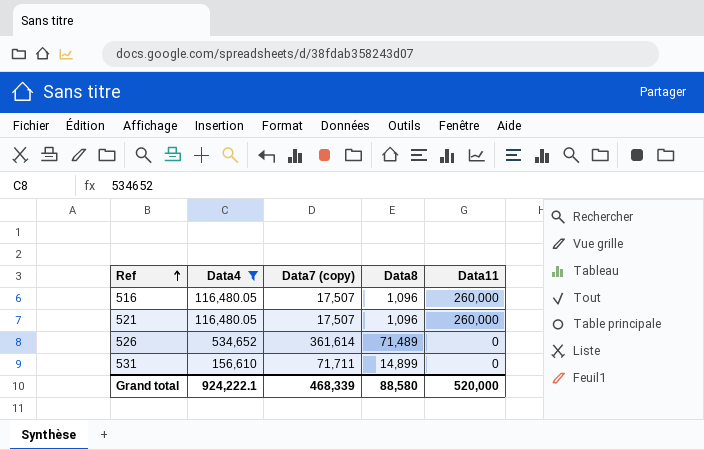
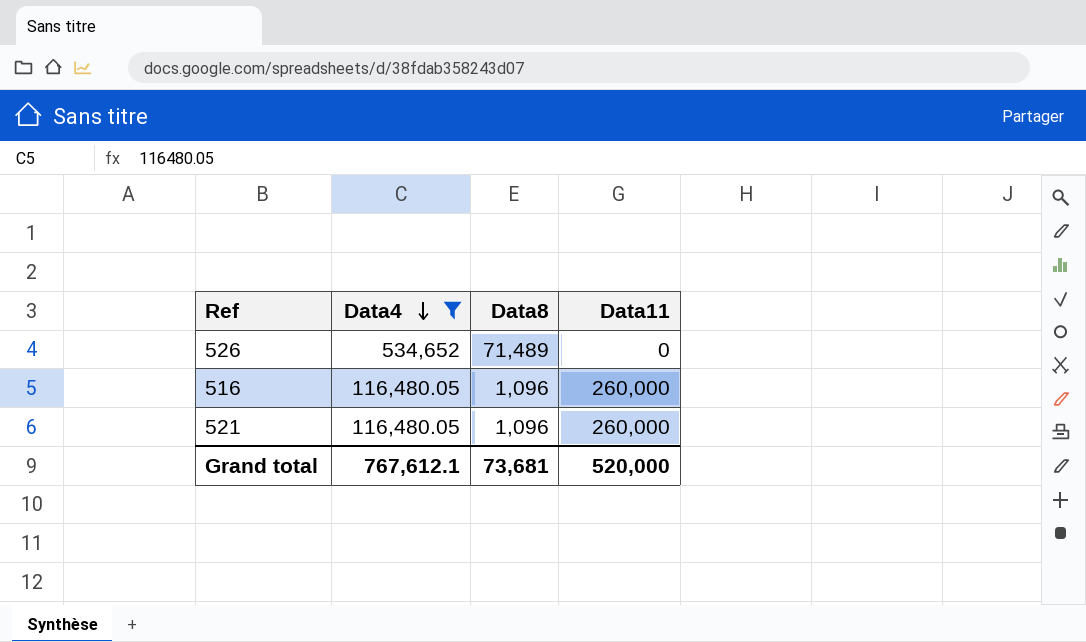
row order: Ref ascending -> Data4 descending
column Data7 (copy) | position: 3 -> none
row 531: 156,610 | 71,711 | 14,899 | 0 -> none
Grand total | Data4: 924,222.1 -> 767,612.1
Grand total | Data8: 88,580 -> 73,681

